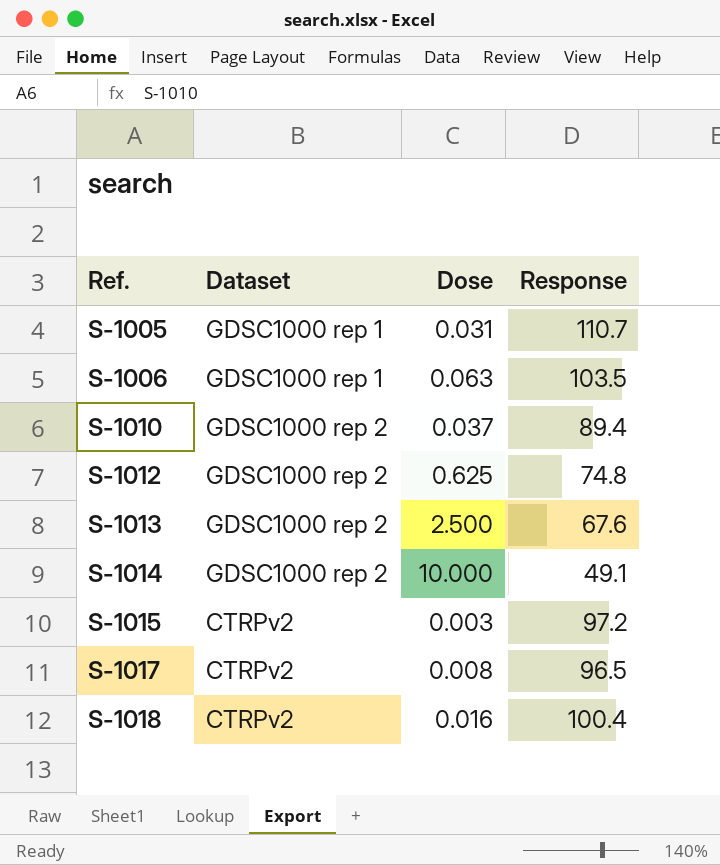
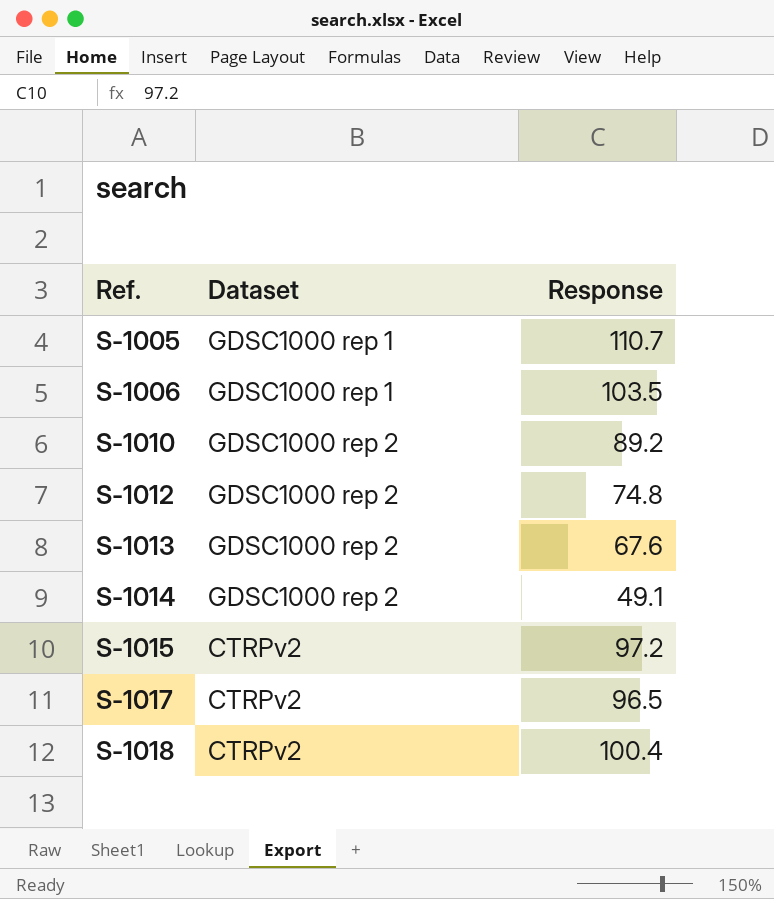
column Dose | position: 3 -> none
S-1010 | Response: 89.4 -> 89.2

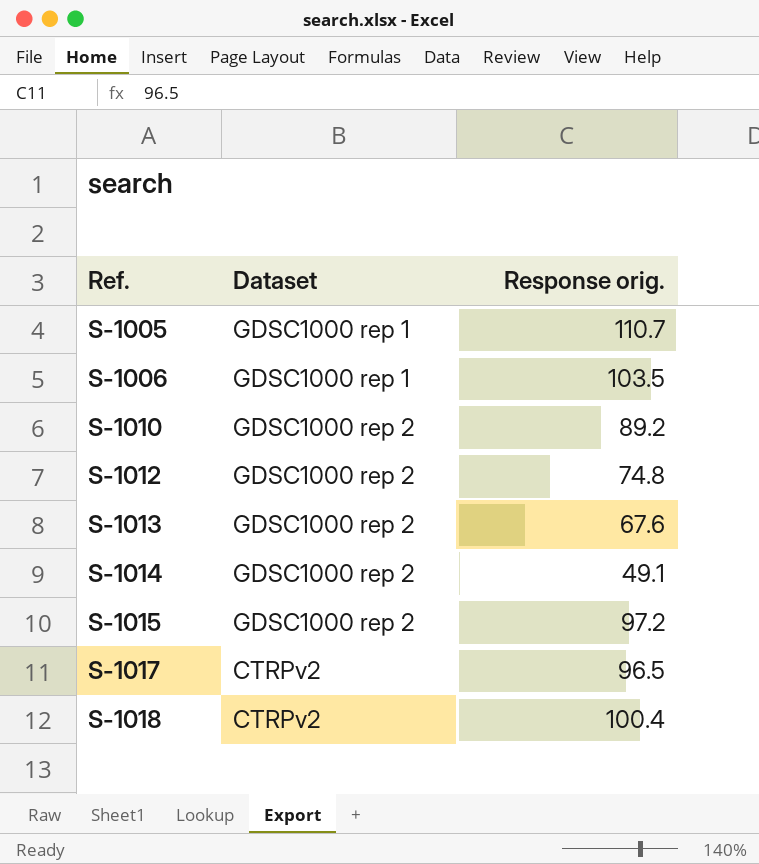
column name: Response -> Response orig.
S-1015 | Dataset: CTRPv2 -> GDSC1000 rep 2

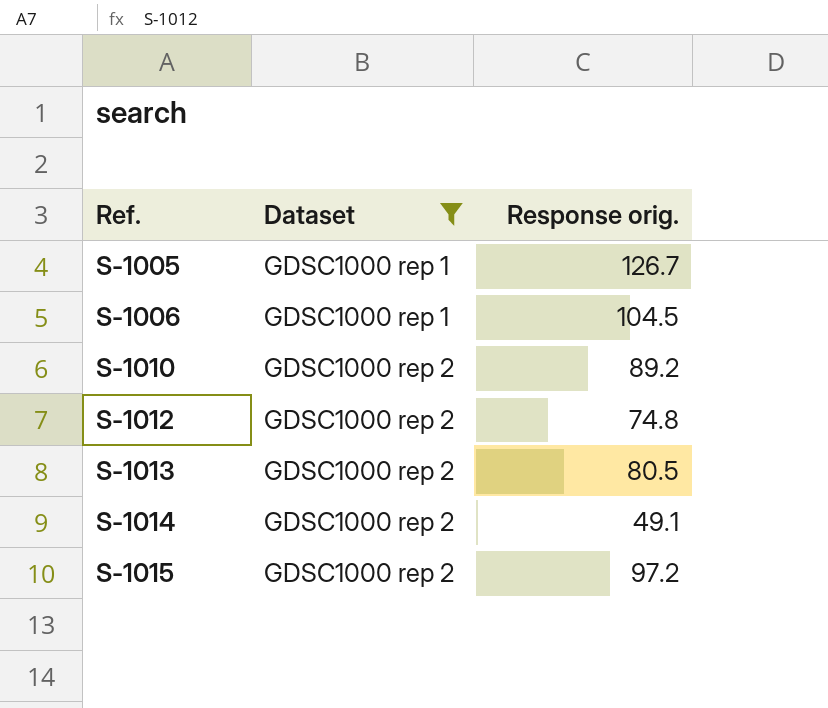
filter: none -> Dataset != CTRPv2
S-1005 | Response orig.: 110.7 -> 126.7
S-1006 | Response orig.: 103.5 -> 104.5
S-1013 | Response orig.: 67.6 -> 80.5

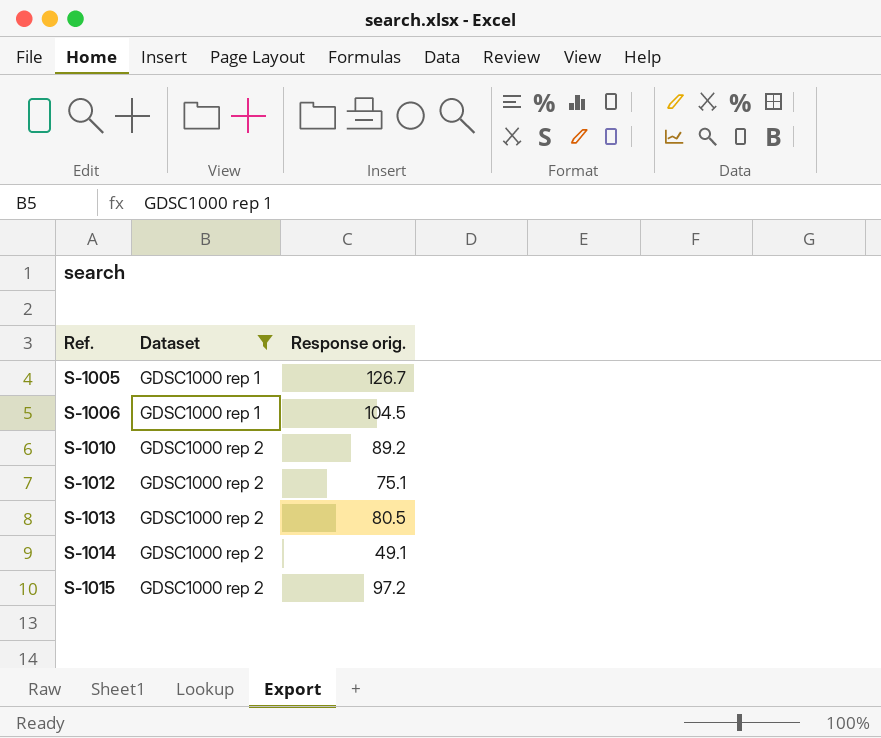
S-1012 | Response orig.: 74.8 -> 75.1

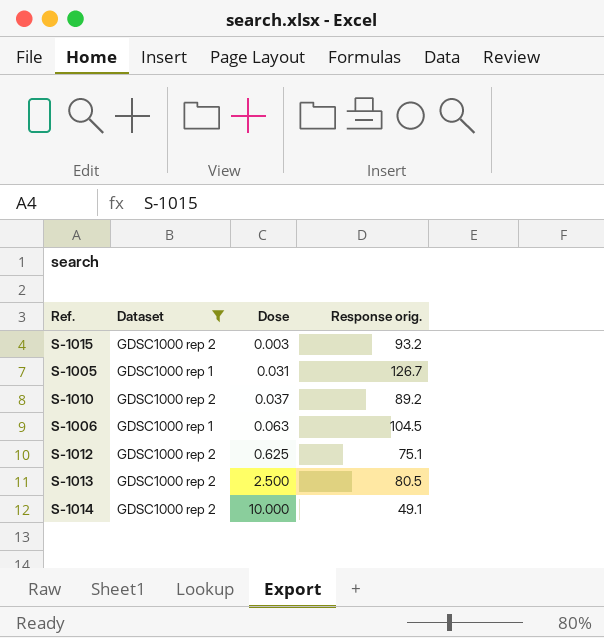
row order: Ref. ascending -> Dose ascending
column Dose | position: none -> 3
S-1015 | Response orig.: 97.2 -> 93.2

